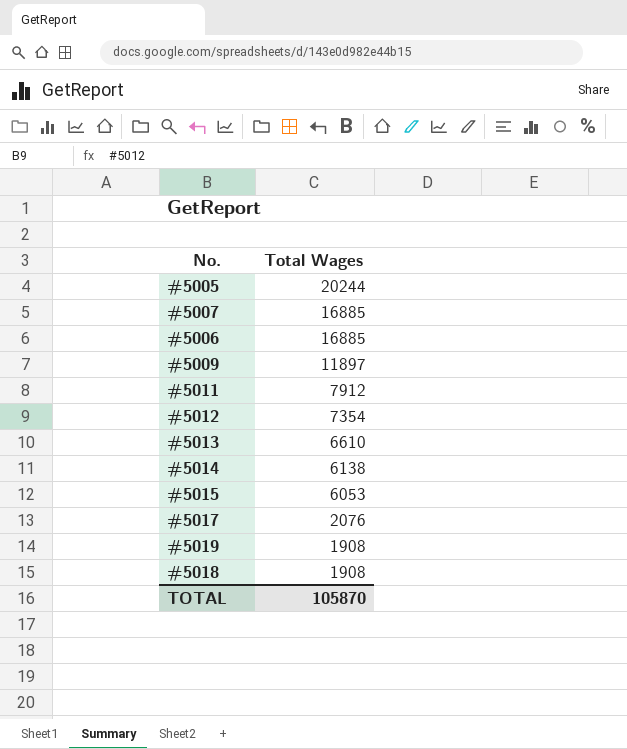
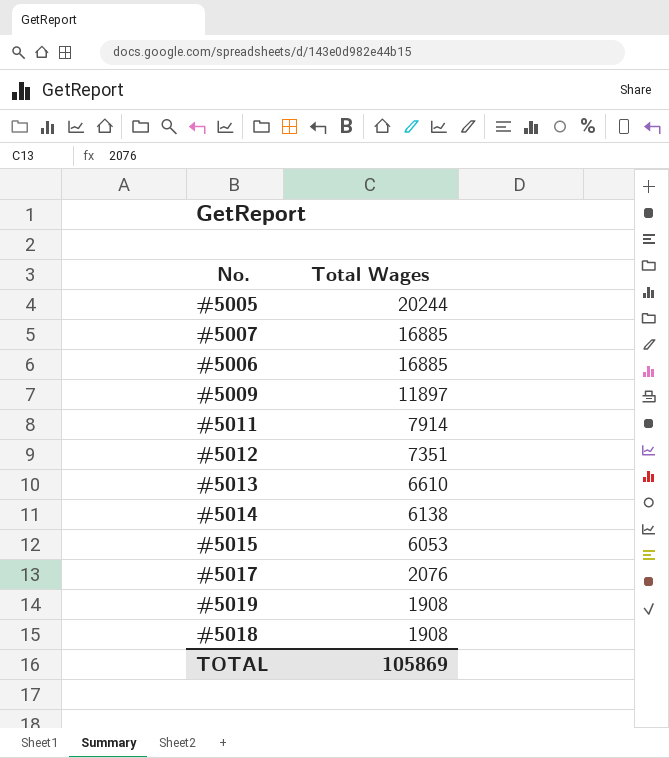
#5011 | Total Wages: 7912 -> 7914
#5012 | Total Wages: 7354 -> 7351
TOTAL | Total Wages: 105870 -> 105869

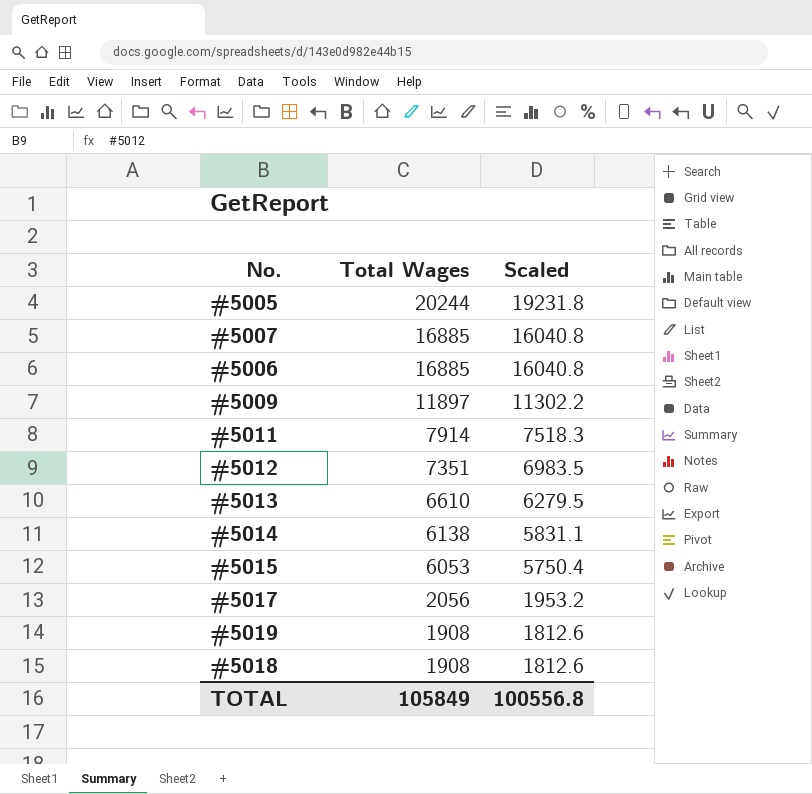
column Scaled | formula: none -> [Total Wages] * 0.95
#5017 | Total Wages: 2076 -> 2056
TOTAL | Total Wages: 105869 -> 105849

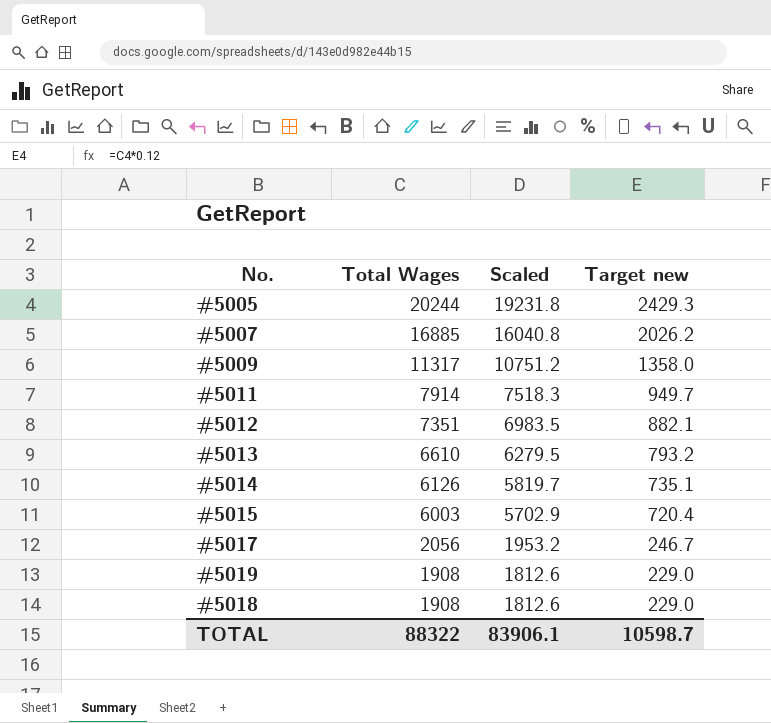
column Target new | formula: none -> [Total Wages] * 0.12
row #5006: 16885 | 16040.8 -> none
#5009 | Total Wages: 11897 -> 11317
#5009 | Scaled: 11302.2 -> 10751.2
#5014 | Total Wages: 6138 -> 6126
#5014 | Scaled: 5831.1 -> 5819.7
#5015 | Total Wages: 6053 -> 6003
#5015 | Scaled: 5750.4 -> 5702.9
TOTAL | Total Wages: 105849 -> 88322
TOTAL | Scaled: 100556.8 -> 83906.1

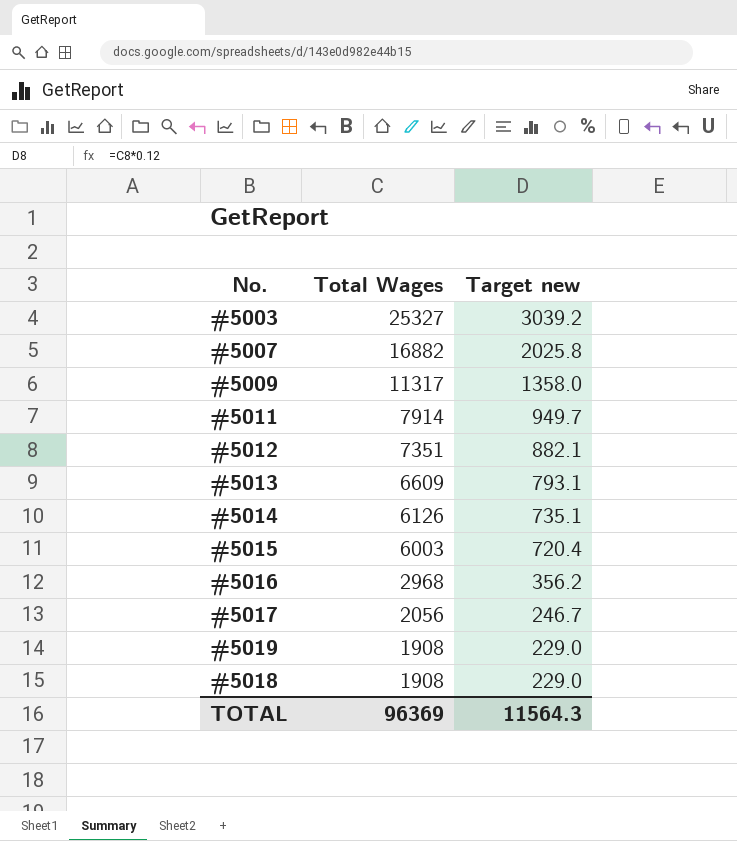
column Scaled | formula: [Total Wages] * 0.95 -> none
row #5005: 20244 | 19231.8 | 2429.3 -> none
row #5003: none -> 25327 | 3039.2
#5007 | Total Wages: 16885 -> 16882
#5007 | Target new: 2026.2 -> 2025.8
#5013 | Total Wages: 6610 -> 6609
#5013 | Target new: 793.2 -> 793.1
row #5016: none -> 2968 | 356.2
TOTAL | Total Wages: 88322 -> 96369
TOTAL | Target new: 10598.7 -> 11564.3

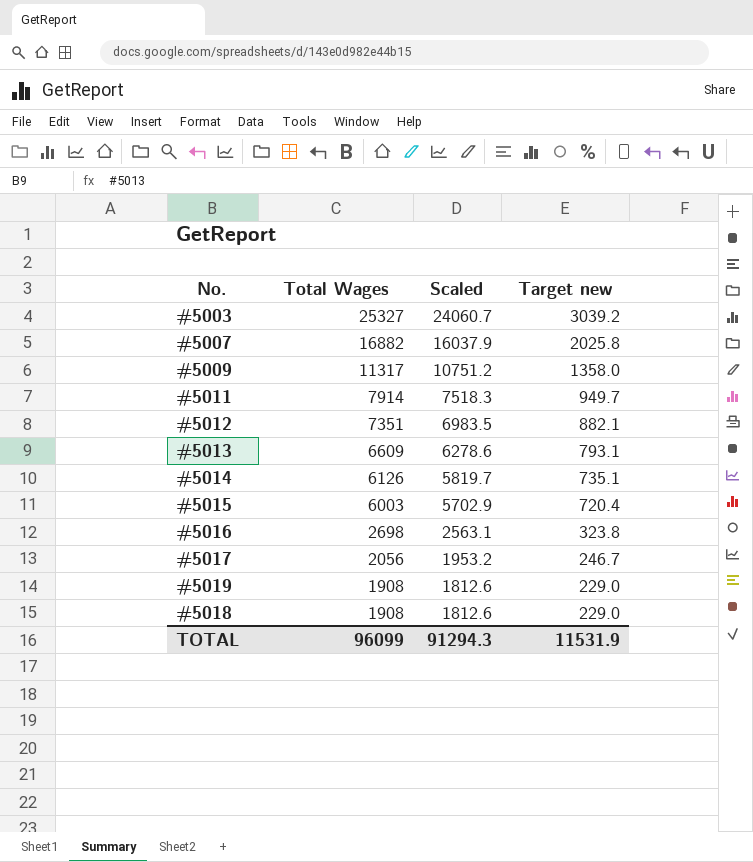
column Scaled | formula: none -> [Total Wages] * 0.95
#5016 | Total Wages: 2968 -> 2698
#5016 | Target new: 356.2 -> 323.8
TOTAL | Total Wages: 96369 -> 96099
TOTAL | Target new: 11564.3 -> 11531.9

